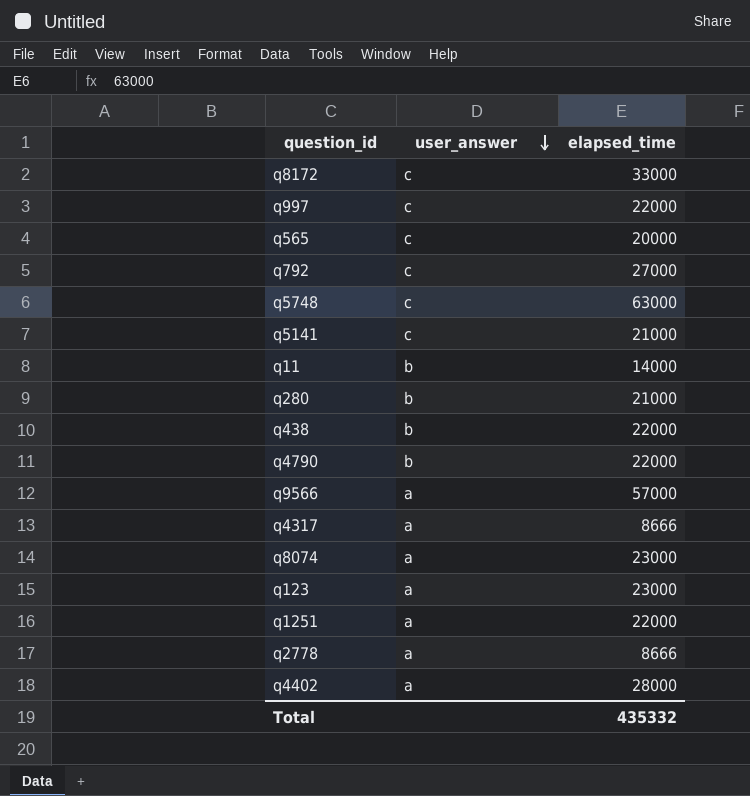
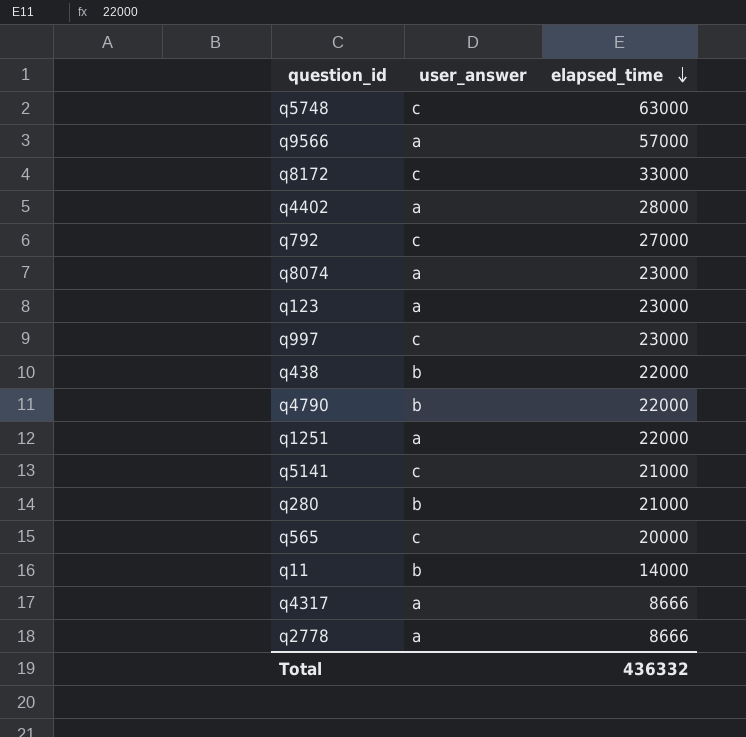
row order: user_answer descending -> elapsed_time descending
q997 | elapsed_time: 22000 -> 23000
Total | elapsed_time: 435332 -> 436332

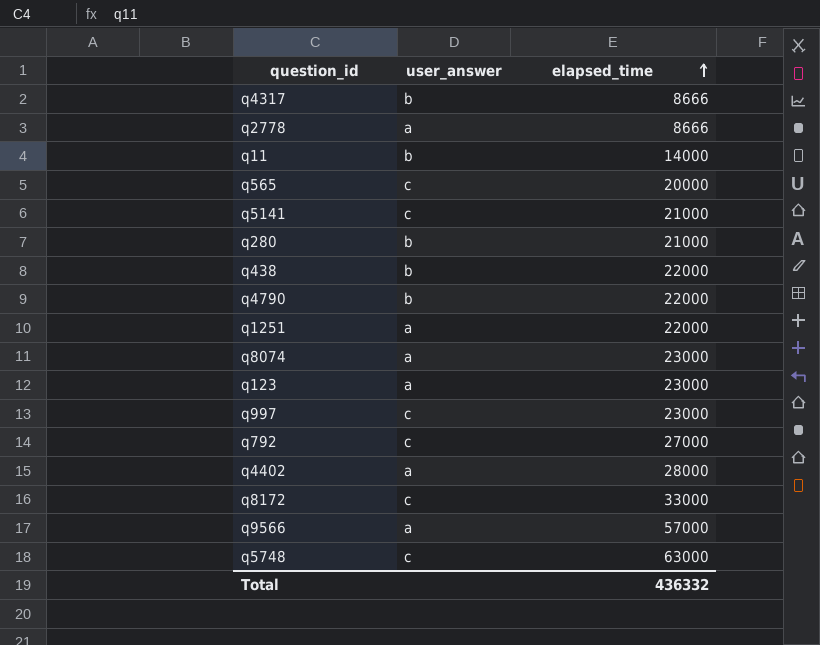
row order: elapsed_time descending -> elapsed_time ascending
q4317 | user_answer: a -> b

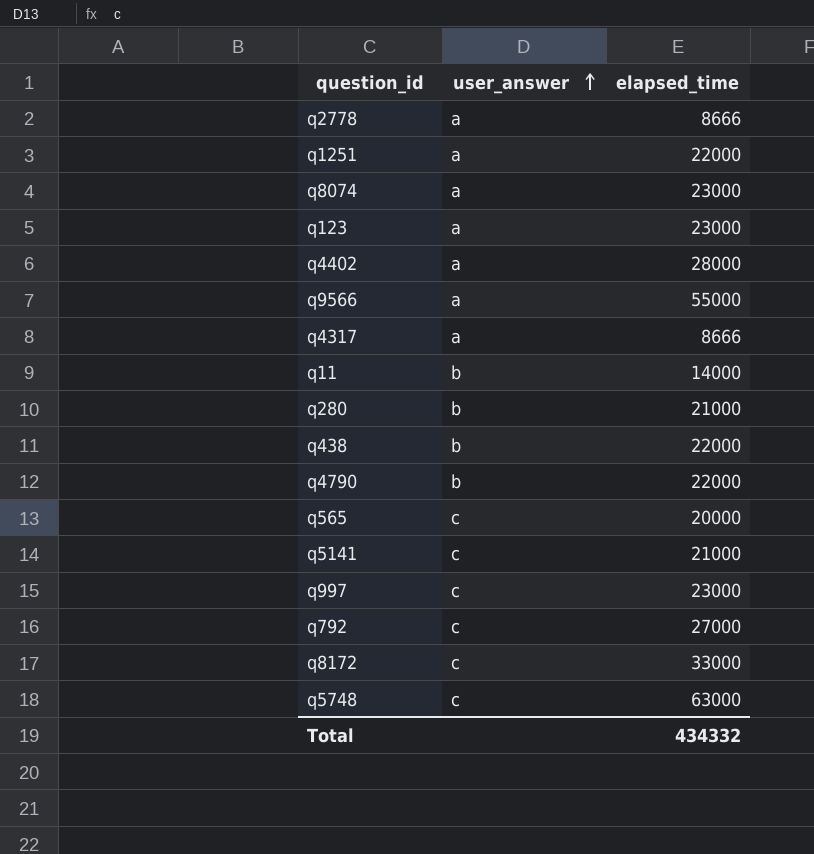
row order: elapsed_time ascending -> user_answer ascending
q9566 | elapsed_time: 57000 -> 55000
q4317 | user_answer: b -> a
Total | elapsed_time: 436332 -> 434332

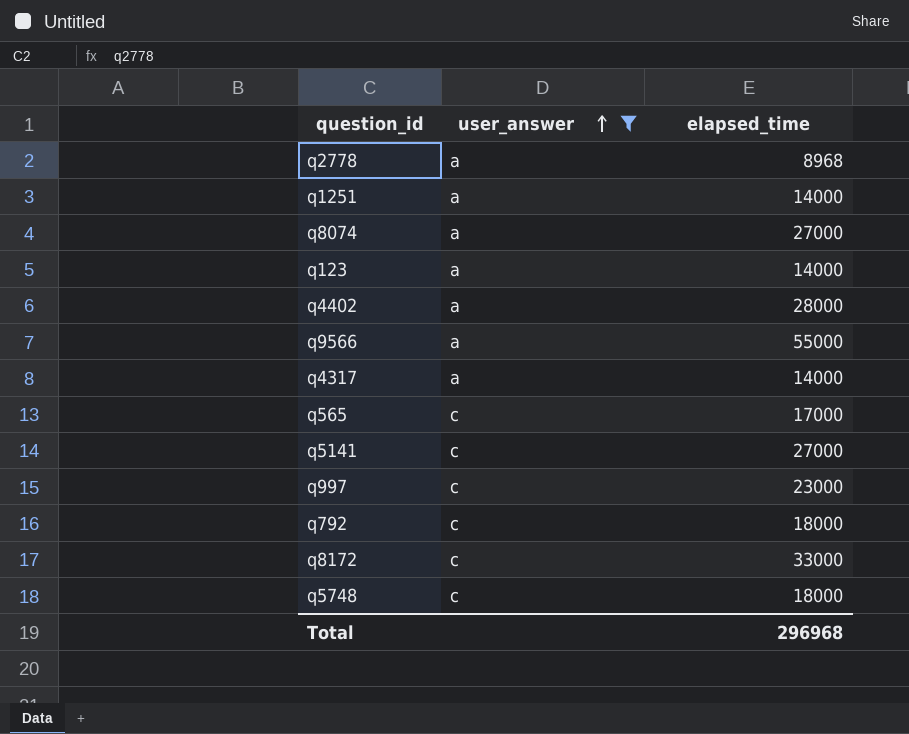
filter: none -> user_answer != b
q2778 | elapsed_time: 8666 -> 8968
q1251 | elapsed_time: 22000 -> 14000
q8074 | elapsed_time: 23000 -> 27000
q123 | elapsed_time: 23000 -> 14000
q4317 | elapsed_time: 8666 -> 14000
q565 | elapsed_time: 20000 -> 17000
q5141 | elapsed_time: 21000 -> 27000
q792 | elapsed_time: 27000 -> 18000
q5748 | elapsed_time: 63000 -> 18000
Total | elapsed_time: 434332 -> 296968

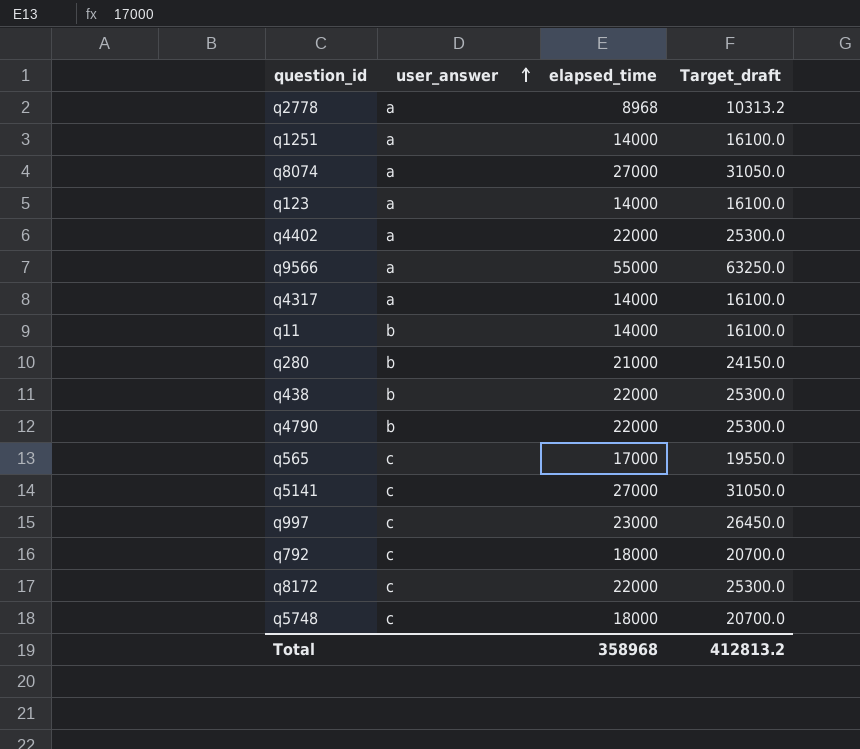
filter: user_answer != b -> none
column Target_draft | formula: none -> [elapsed_time] * 1.15
q4402 | elapsed_time: 28000 -> 22000
q8172 | elapsed_time: 33000 -> 22000
Total | elapsed_time: 296968 -> 358968

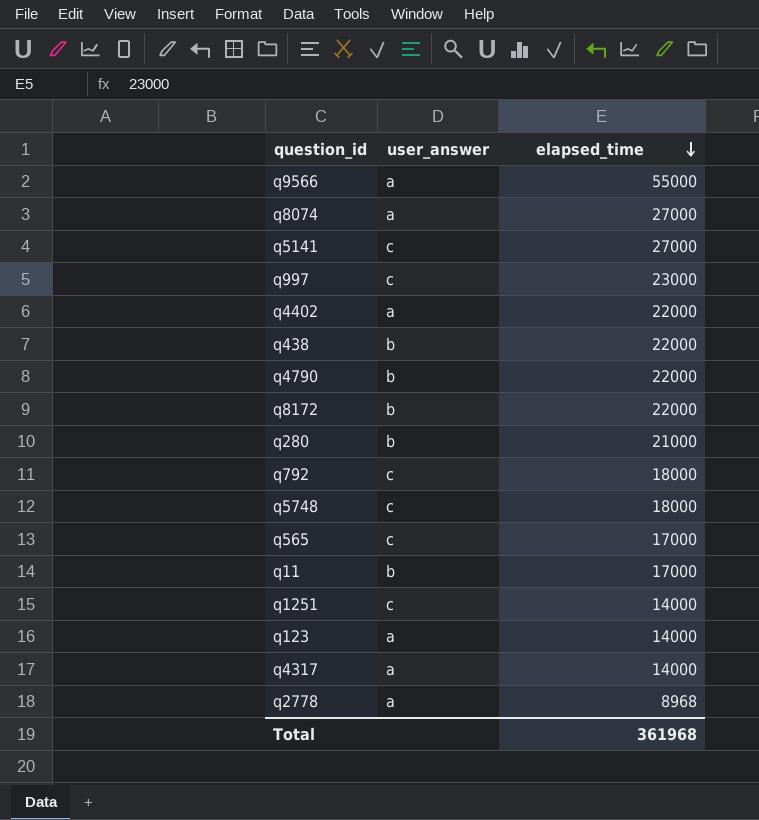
row order: user_answer ascending -> elapsed_time descending
column Target_draft | formula: [elapsed_time] * 1.15 -> none
q8172 | user_answer: c -> b
q11 | elapsed_time: 14000 -> 17000
q1251 | user_answer: a -> c
Total | elapsed_time: 358968 -> 361968

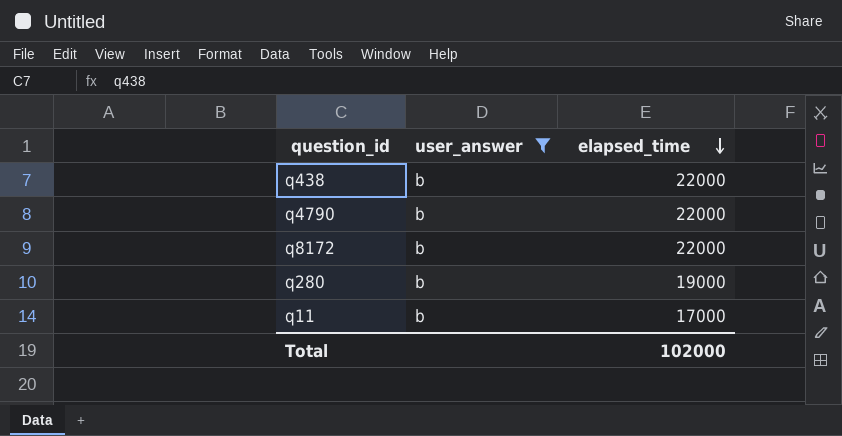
filter: none -> user_answer = b
q280 | elapsed_time: 21000 -> 19000
Total | elapsed_time: 361968 -> 102000

